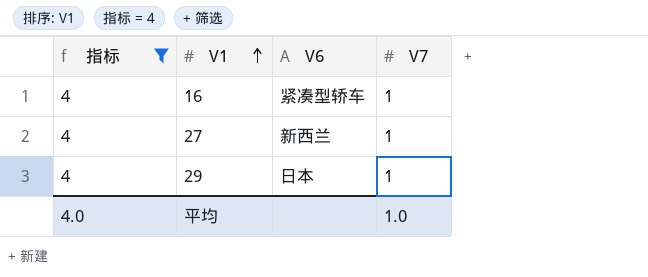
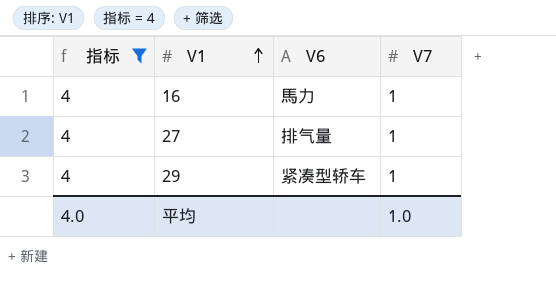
16 | V6: 紧凑型轿车 -> 馬力
27 | V6: 新西兰 -> 排气量
29 | V6: 日本 -> 紧凑型轿车

